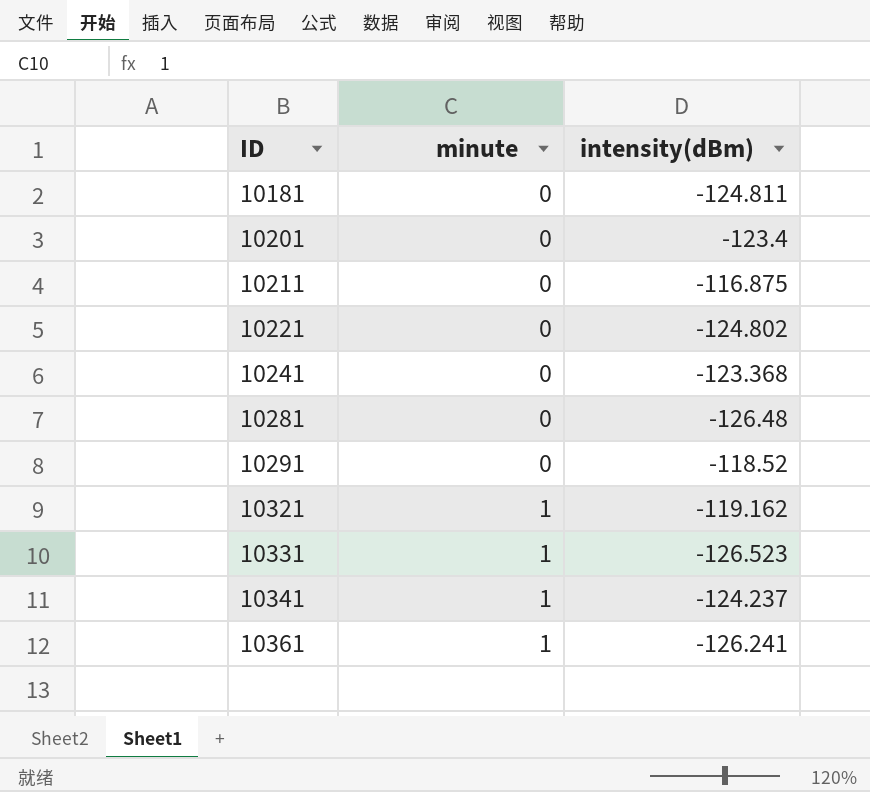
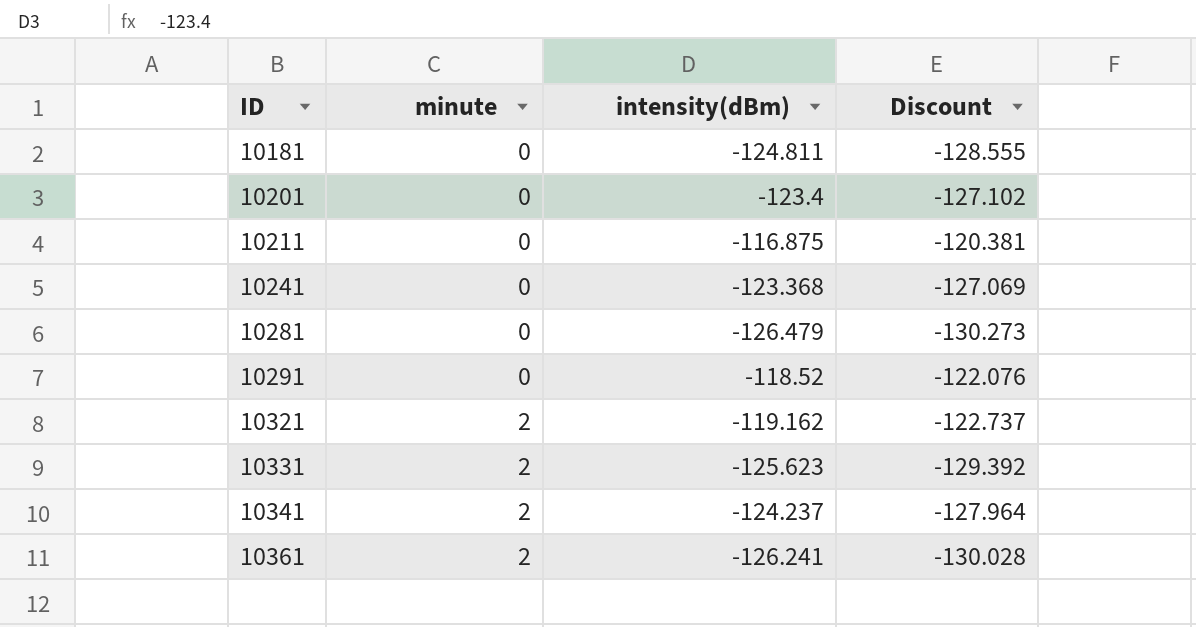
column Discount | formula: none -> [intensity(dBm)] * 1.03
row 10221: 0 | -124.802 -> none
10281 | intensity(dBm): -126.48 -> -126.479
10321 | minute: 1 -> 2
10331 | minute: 1 -> 2
10331 | intensity(dBm): -126.523 -> -125.623
10341 | minute: 1 -> 2
10361 | minute: 1 -> 2

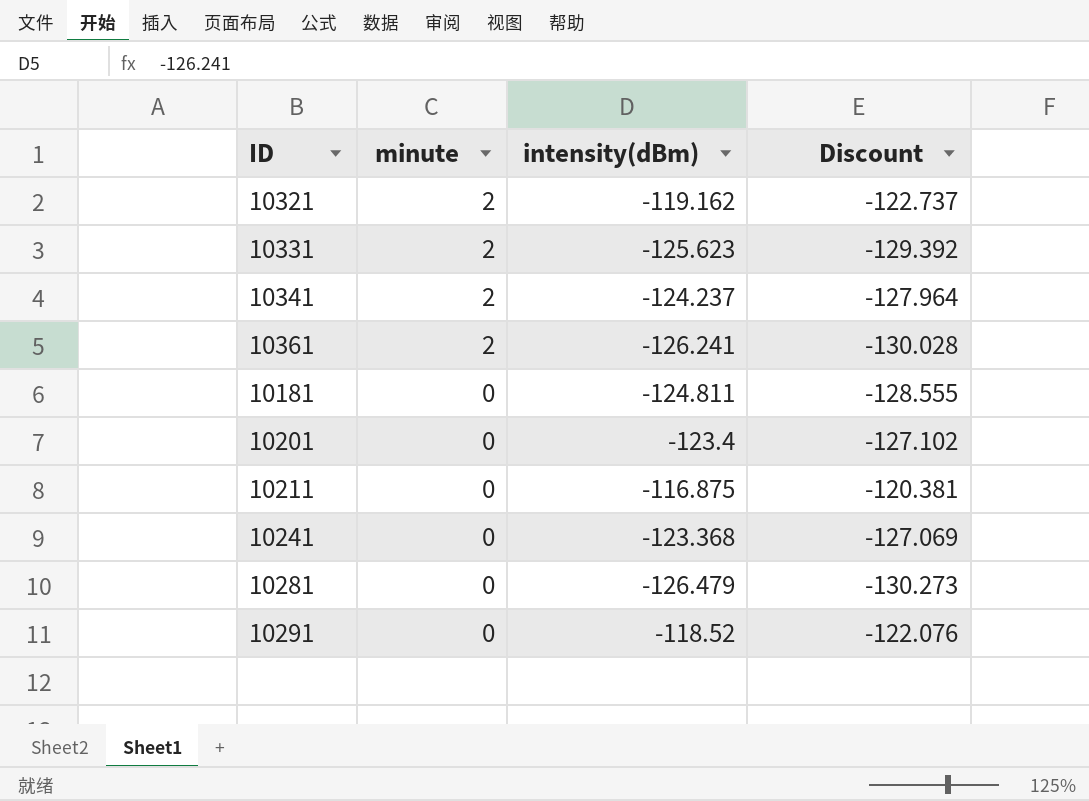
row order: ID ascending -> minute descending

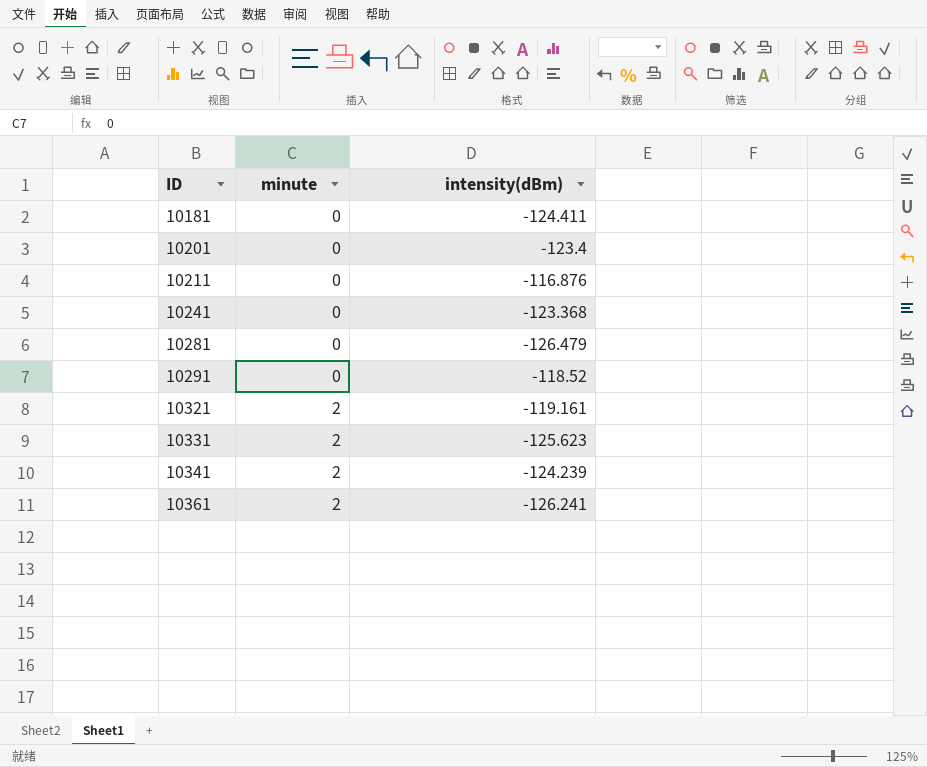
row order: minute descending -> ID ascending
column Discount | formula: [intensity(dBm)] * 1.03 -> none
10181 | intensity(dBm): -124.811 -> -124.411
10211 | intensity(dBm): -116.875 -> -116.876
10321 | intensity(dBm): -119.162 -> -119.161
10341 | intensity(dBm): -124.237 -> -124.239

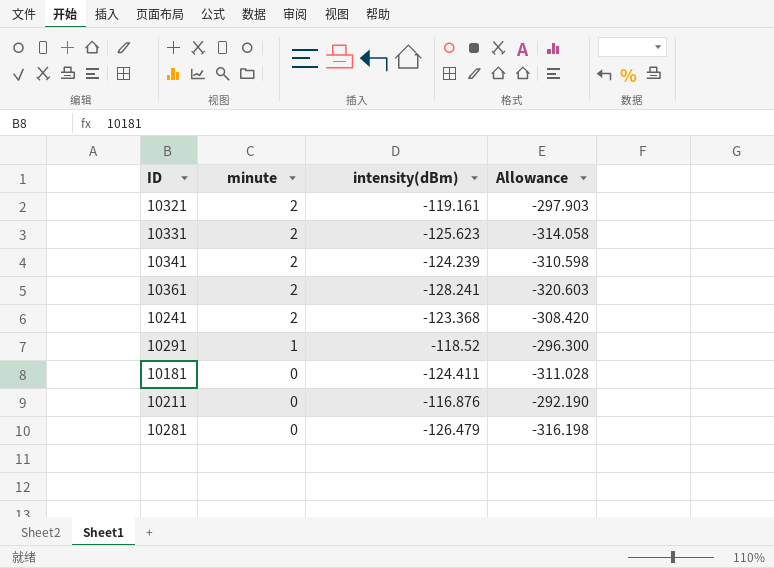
row order: ID ascending -> minute descending
column Allowance | formula: none -> [intensity(dBm)] * 2.5
row 10201: 0 | -123.4 -> none
10361 | intensity(dBm): -126.241 -> -128.241
10241 | minute: 0 -> 2
10291 | minute: 0 -> 1

